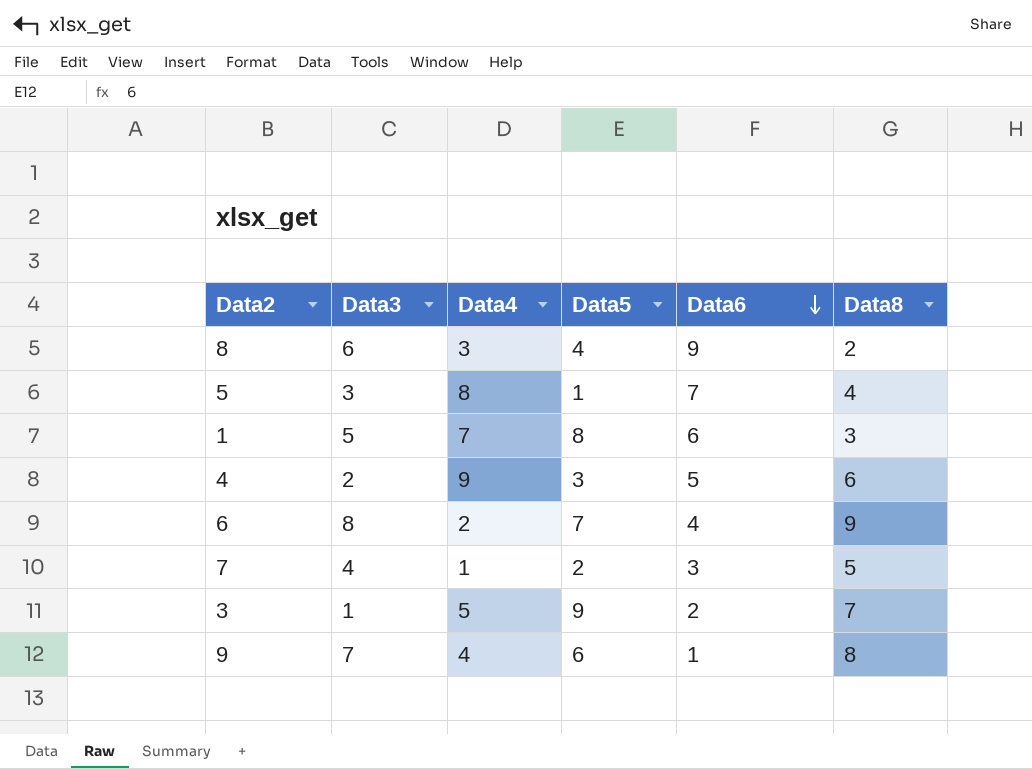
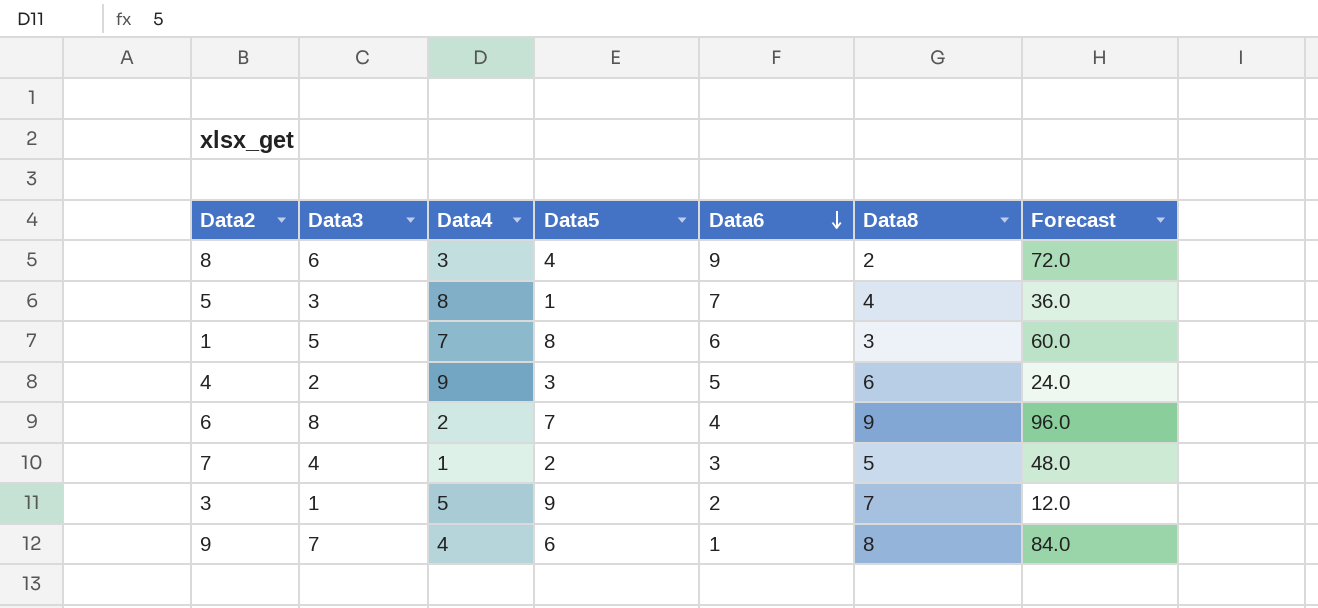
column Forecast | formula: none -> [Data3] * 12

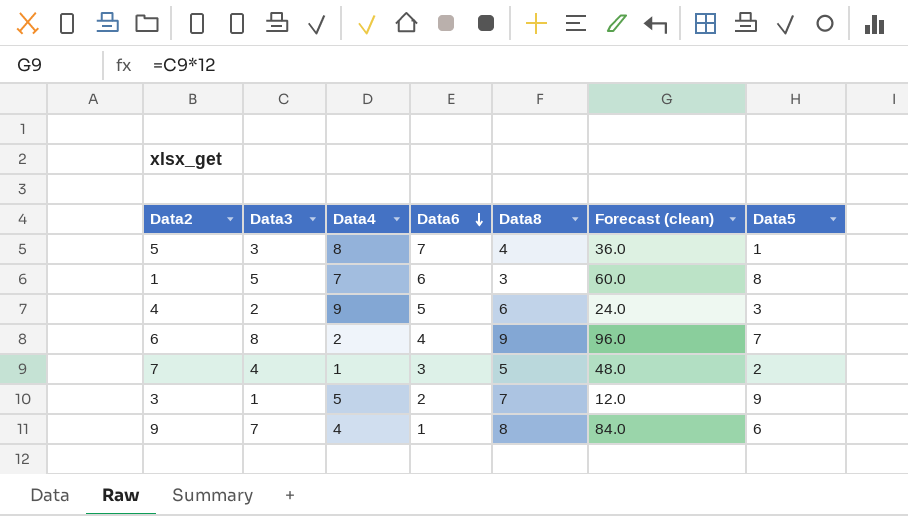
column name: Forecast -> Forecast (clean)
column Data5 | position: 4 -> 7
row 8: 6 | 3 | 4 | 9 | 2 | 72.0 -> none

